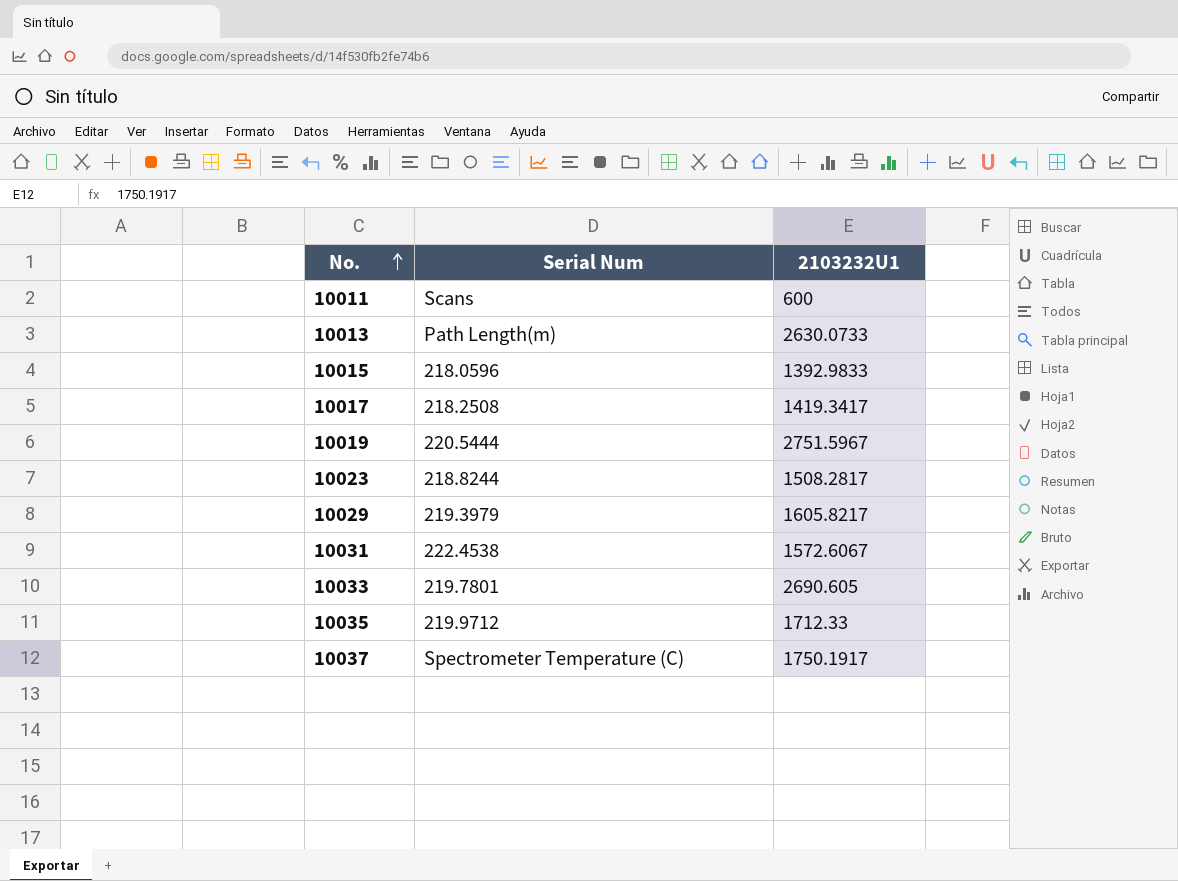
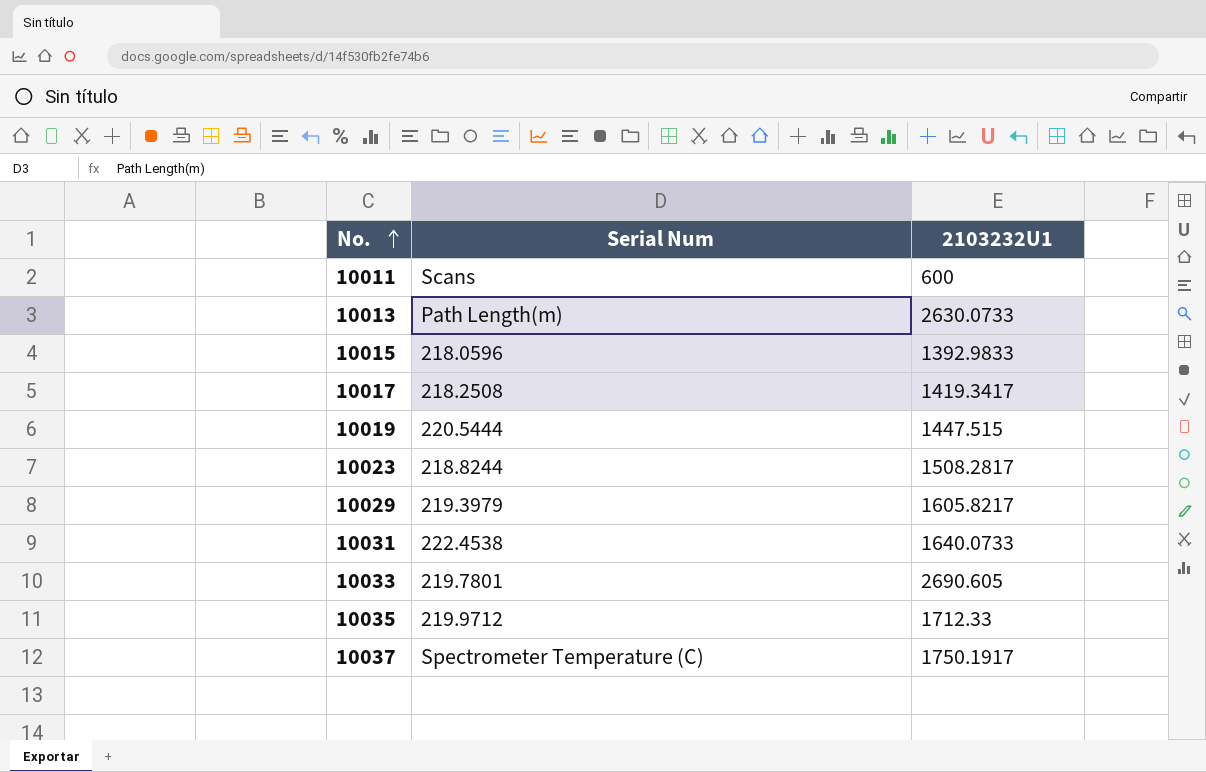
10019 | 2103232U1: 2751.5967 -> 1447.515
10031 | 2103232U1: 1572.6067 -> 1640.0733

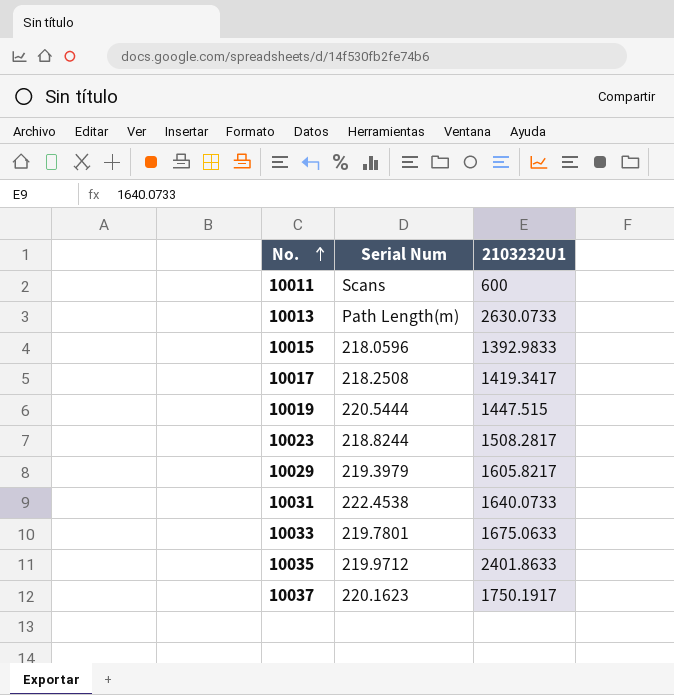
10033 | 2103232U1: 2690.605 -> 1675.0633
10035 | 2103232U1: 1712.33 -> 2401.8633
10037 | Serial Num: Spectrometer Temperature (C) -> 220.1623

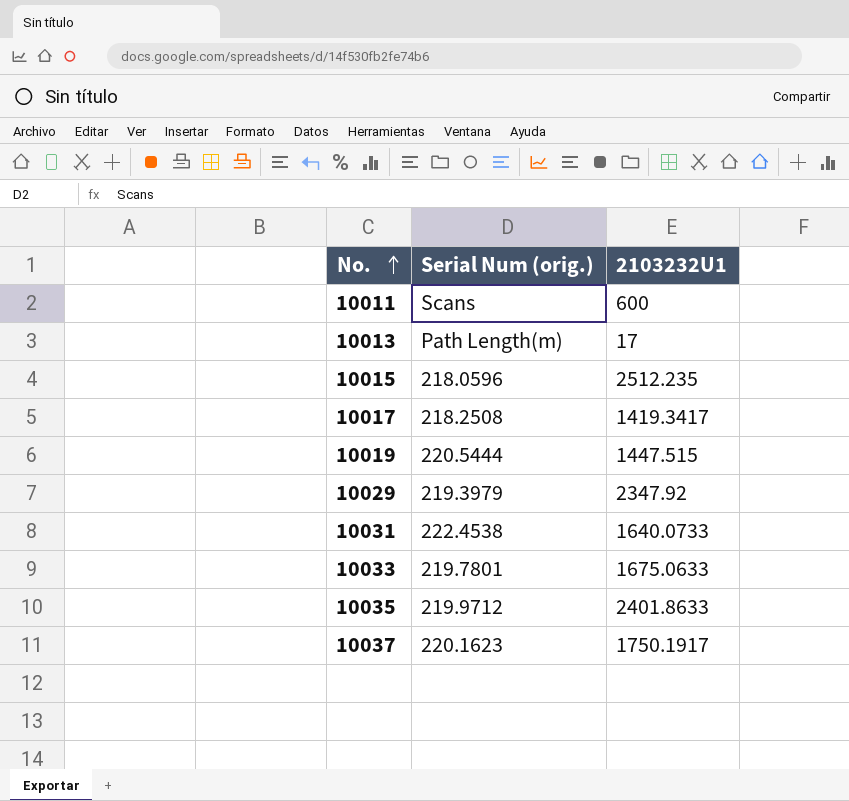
column name: Serial Num -> Serial Num (orig.)
row 10023: 218.8244 | 1508.2817 -> none
10013 | 2103232U1: 2630.0733 -> 17
10015 | 2103232U1: 1392.9833 -> 2512.235
10029 | 2103232U1: 1605.8217 -> 2347.92

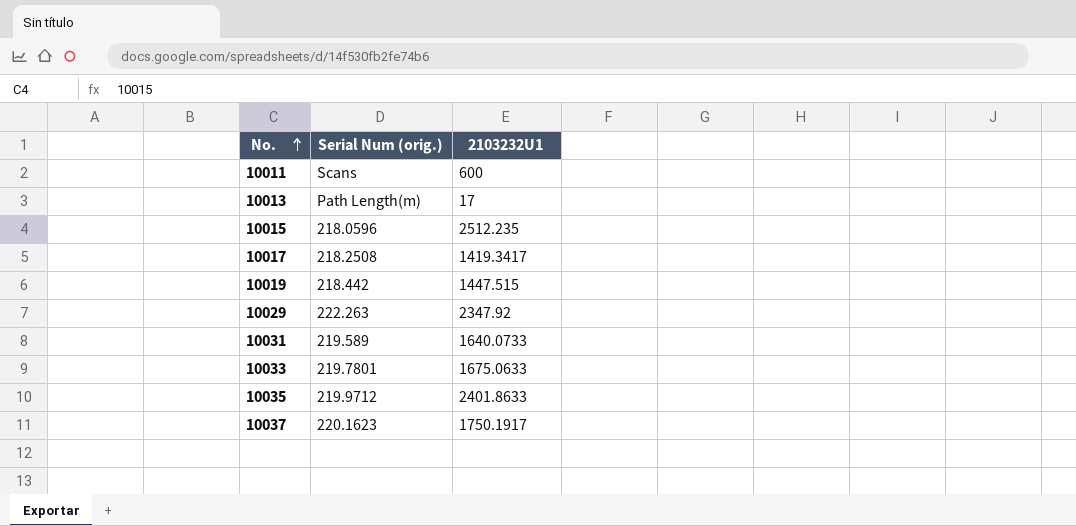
10019 | Serial Num (orig.): 220.5444 -> 218.442
10029 | Serial Num (orig.): 219.3979 -> 222.263
10031 | Serial Num (orig.): 222.4538 -> 219.589

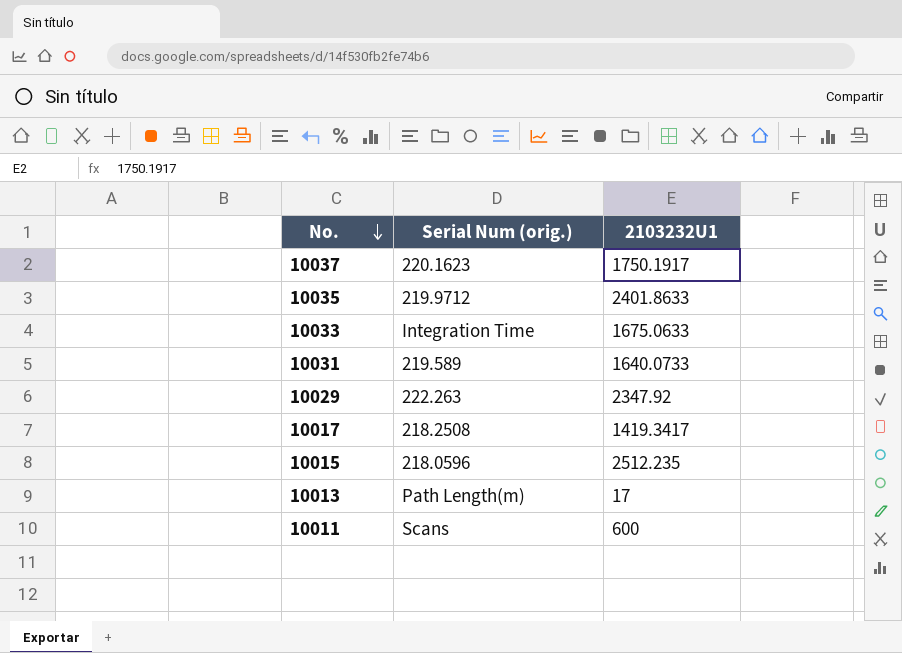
row order: No. ascending -> No. descending
row 10019: 218.442 | 1447.515 -> none
10033 | Serial Num (orig.): 219.7801 -> Integration Time

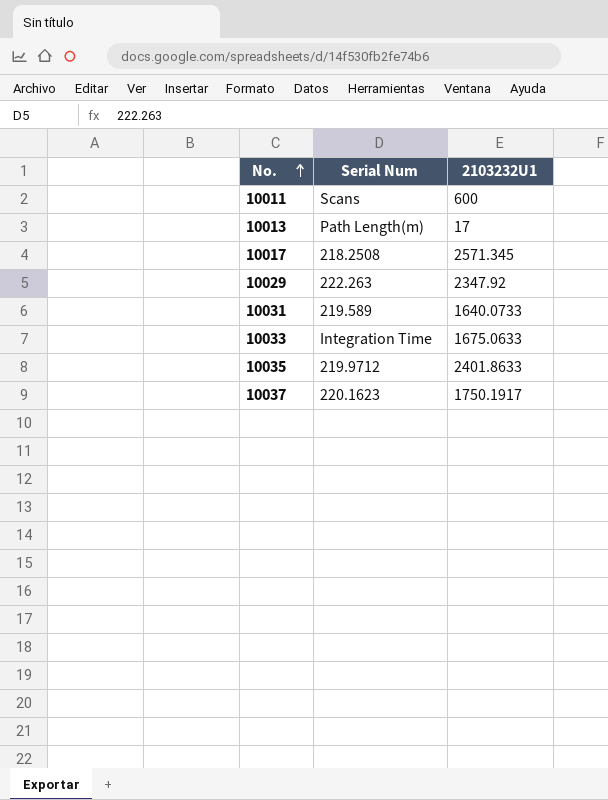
row order: No. descending -> No. ascending
column name: Serial Num (orig.) -> Serial Num
row 10015: 218.0596 | 2512.235 -> none
10017 | 2103232U1: 1419.3417 -> 2571.345

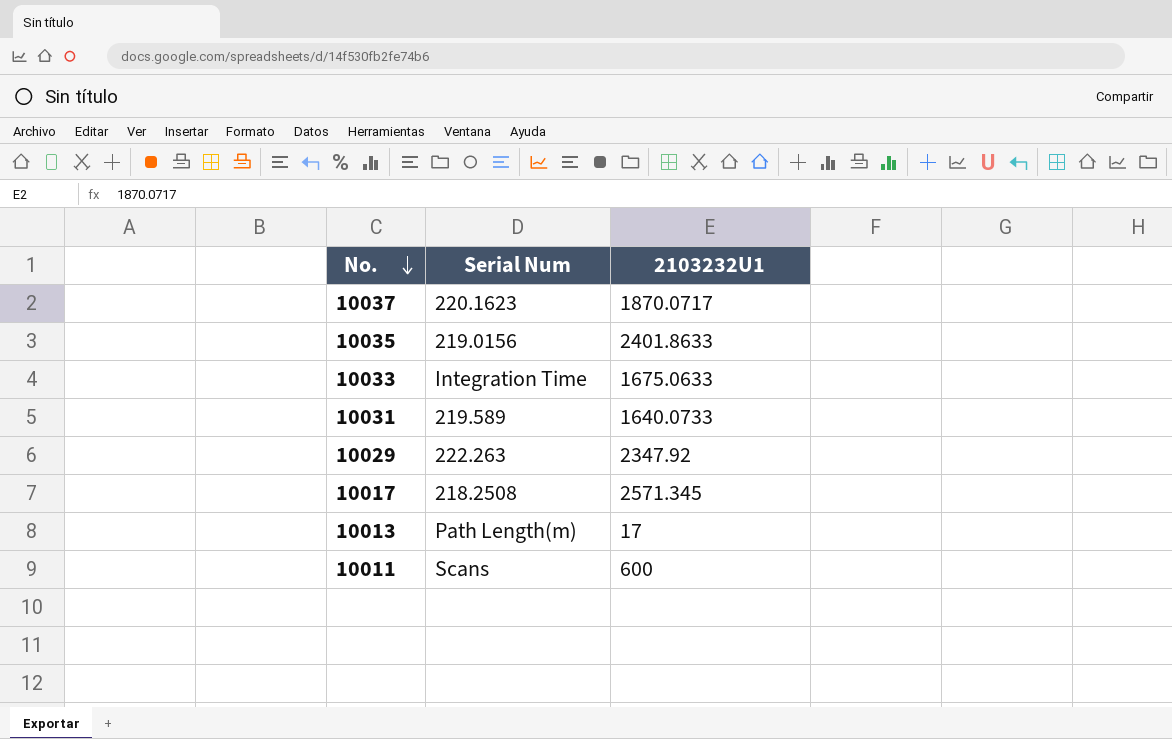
row order: No. ascending -> No. descending
10037 | 2103232U1: 1750.1917 -> 1870.0717
10035 | Serial Num: 219.9712 -> 219.0156

